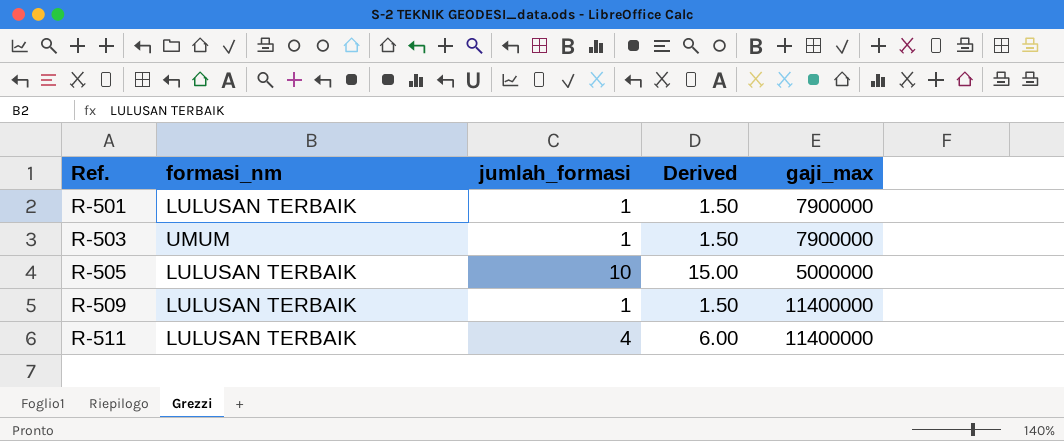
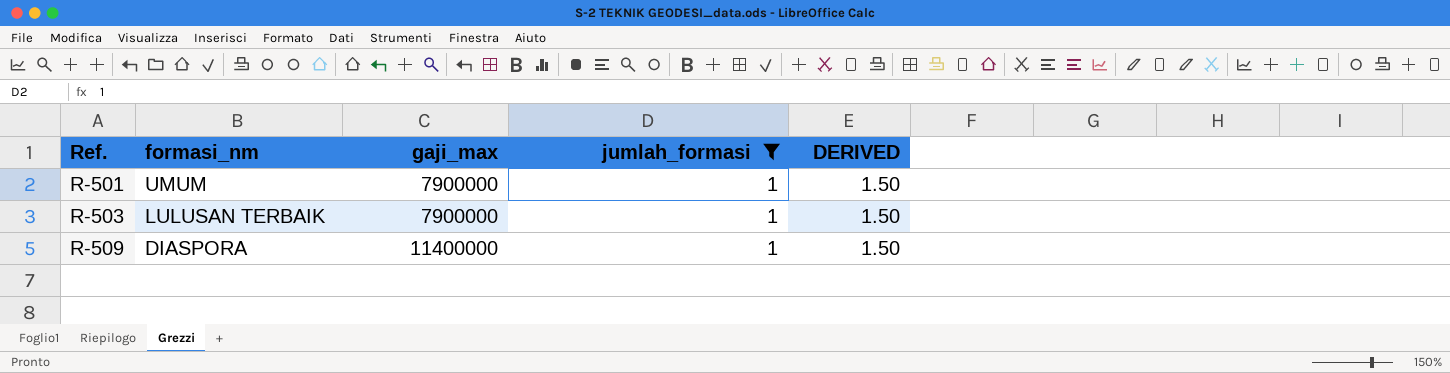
filter: none -> jumlah_formasi = 1
column gaji_max | position: 5 -> 3
column name: Derived -> DERIVED
R-501 | formasi_nm: LULUSAN TERBAIK -> UMUM
R-503 | formasi_nm: UMUM -> LULUSAN TERBAIK
R-509 | formasi_nm: LULUSAN TERBAIK -> DIASPORA

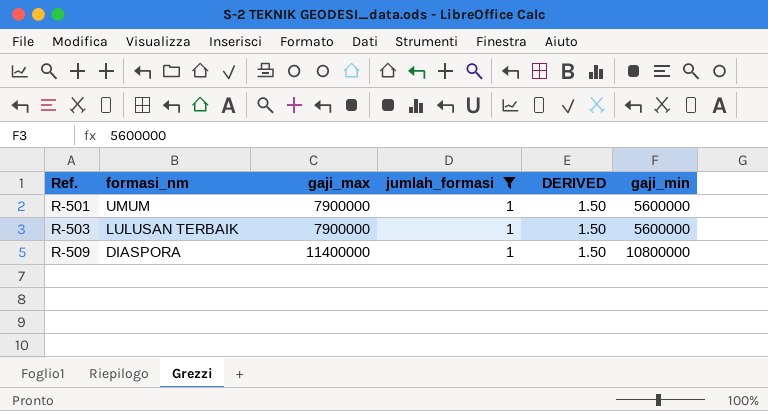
column gaji_min | position: none -> 6

